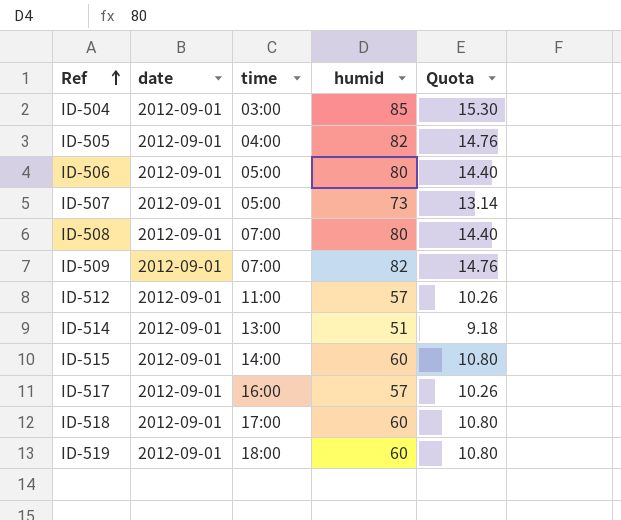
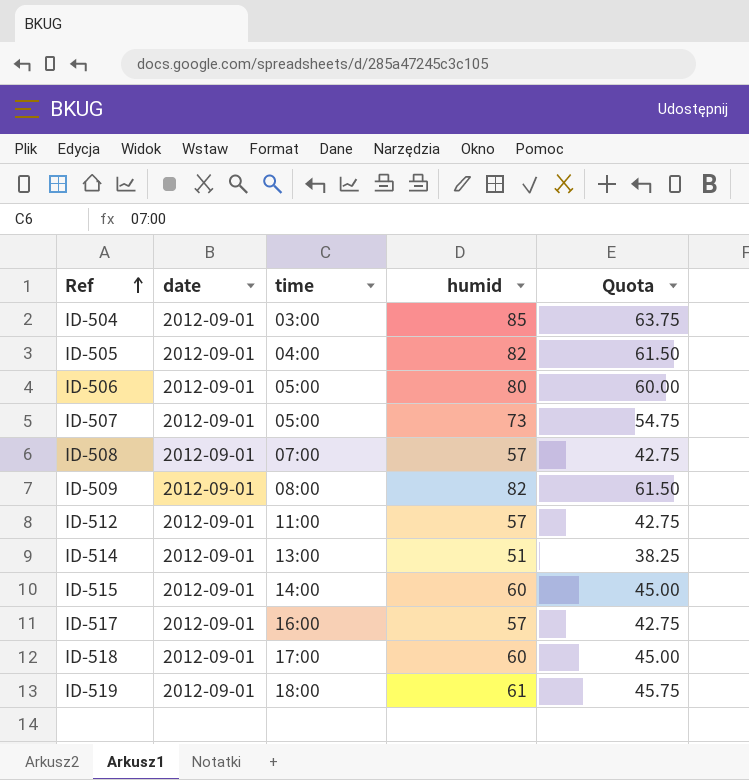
column Quota | formula: [humid] * 0.18 -> [humid] * 0.75
ID-508 | humid: 80 -> 57
ID-509 | time: 07:00 -> 08:00
ID-519 | humid: 60 -> 61

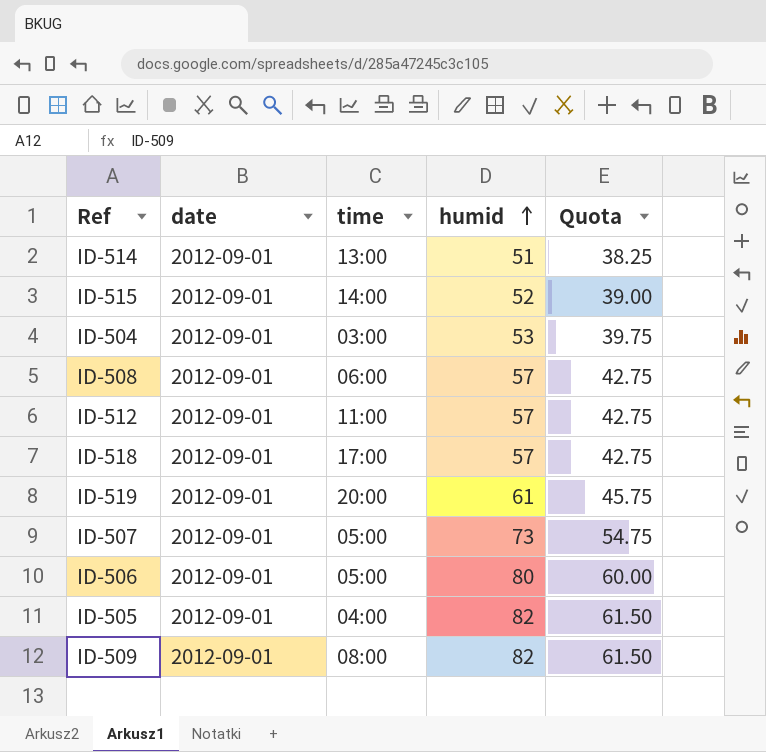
row order: Ref ascending -> humid ascending
row ID-517: 2012-09-01 | 16:00 | 57 | 42.75 -> none
ID-515 | humid: 60 -> 52
ID-515 | Quota: 45.00 -> 39.00
ID-504 | humid: 85 -> 53
ID-504 | Quota: 63.75 -> 39.75
ID-508 | time: 07:00 -> 06:00
ID-518 | humid: 60 -> 57
ID-518 | Quota: 45.00 -> 42.75
ID-519 | time: 18:00 -> 20:00

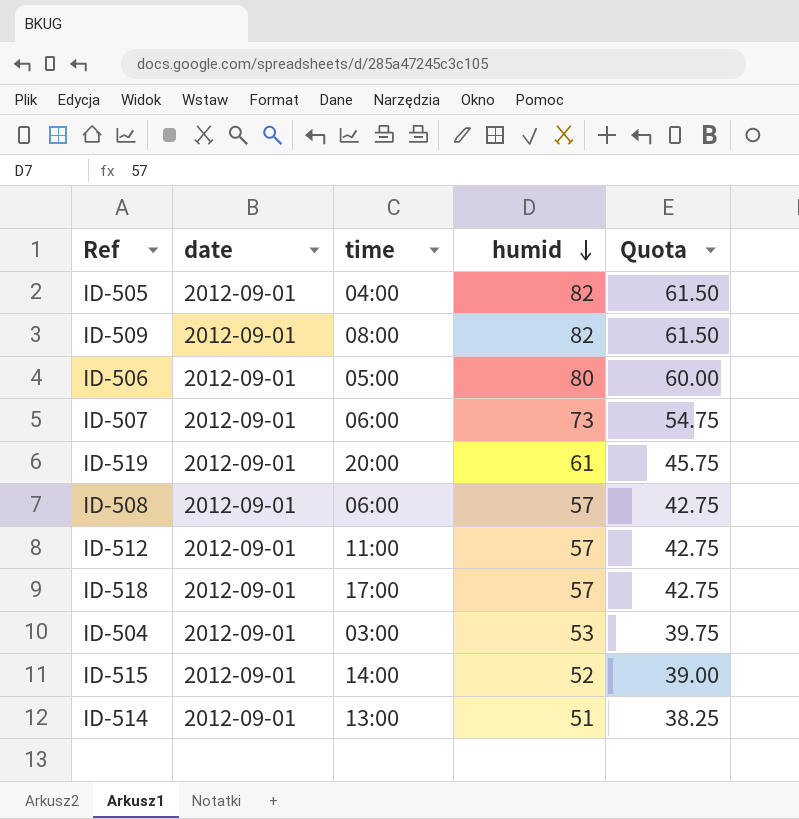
row order: humid ascending -> humid descending
ID-507 | time: 05:00 -> 06:00

